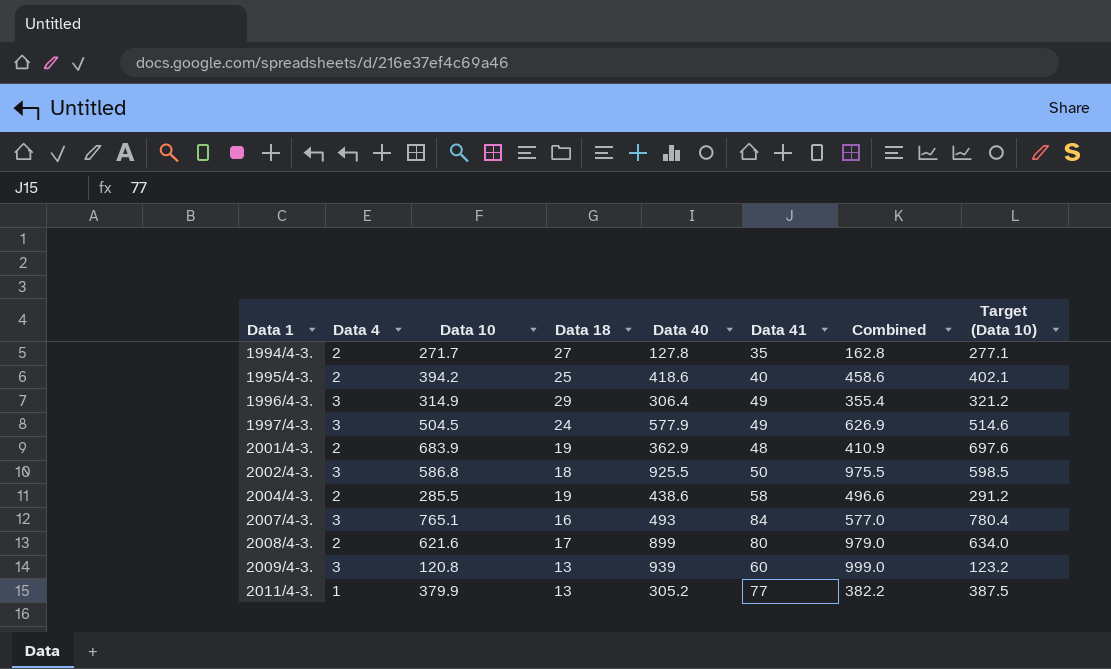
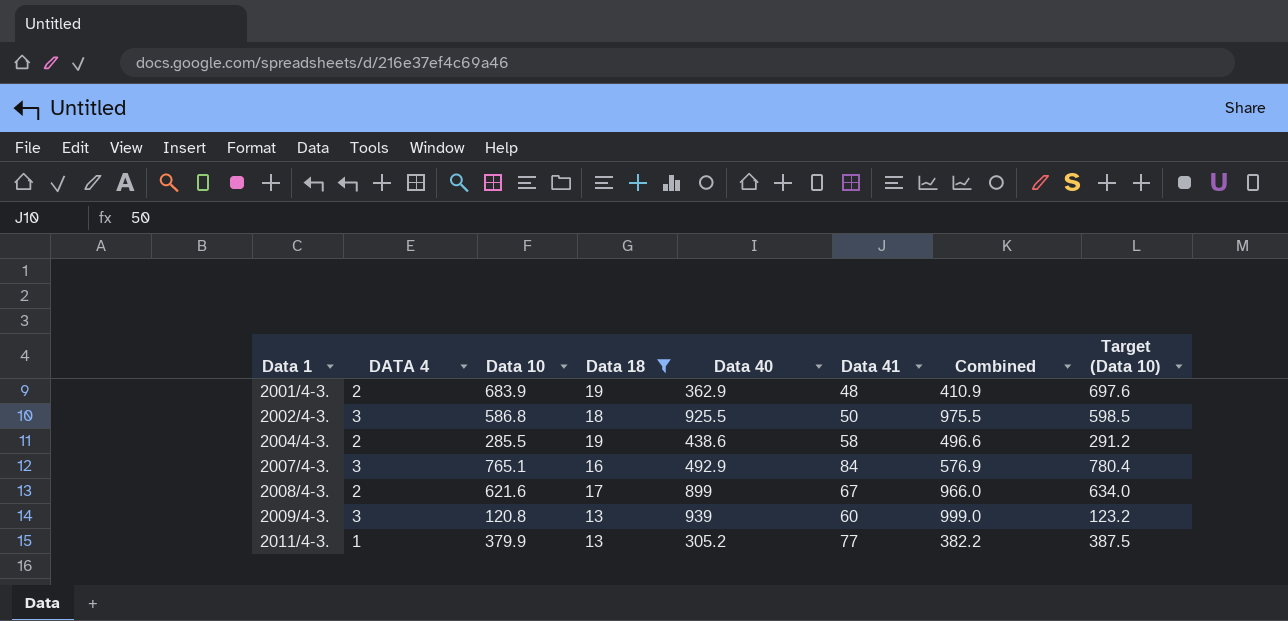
filter: none -> Data 18 <= 19
column name: Data 4 -> DATA 4
2007/4-3. | Data 40: 493 -> 492.9
2007/4-3. | Combined: 577.0 -> 576.9
2008/4-3. | Data 41: 80 -> 67
2008/4-3. | Combined: 979.0 -> 966.0

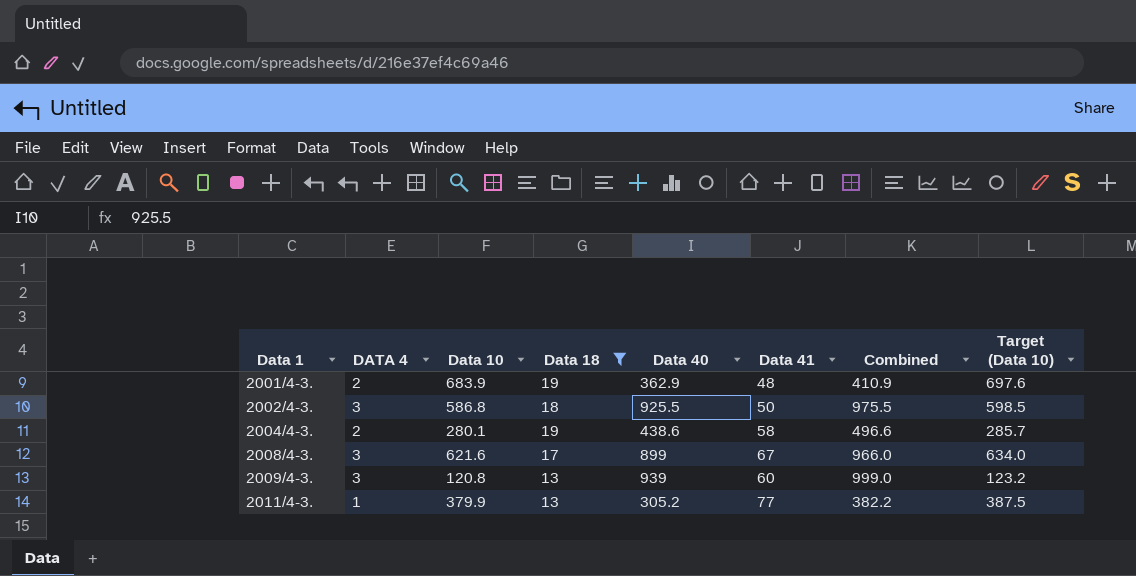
row 2007/4-3.: 3 | 765.1 | 16 | 492.9 | 84 | 576.9 | 780.4 -> none
2004/4-3. | Data 10: 285.5 -> 280.1
2004/4-3. | Target (Data 10): 291.2 -> 285.7
2008/4-3. | DATA 4: 2 -> 3

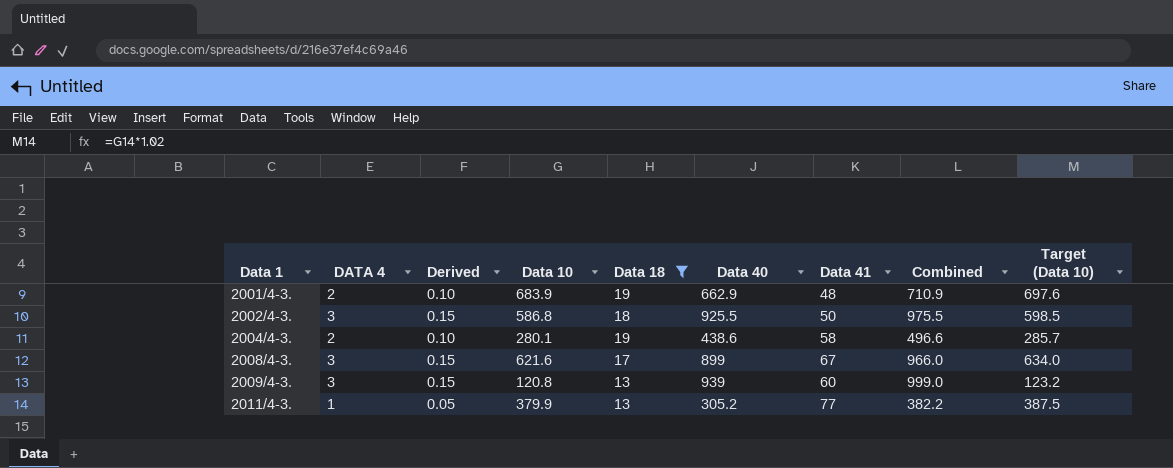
column Derived | formula: none -> [DATA 4] * 0.05
2001/4-3. | Data 40: 362.9 -> 662.9
2001/4-3. | Combined: 410.9 -> 710.9

